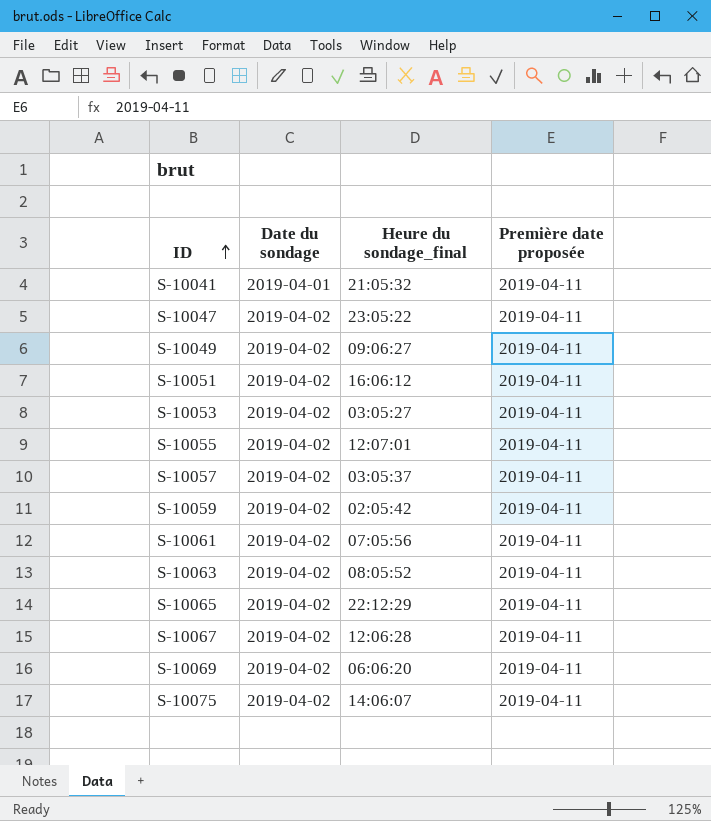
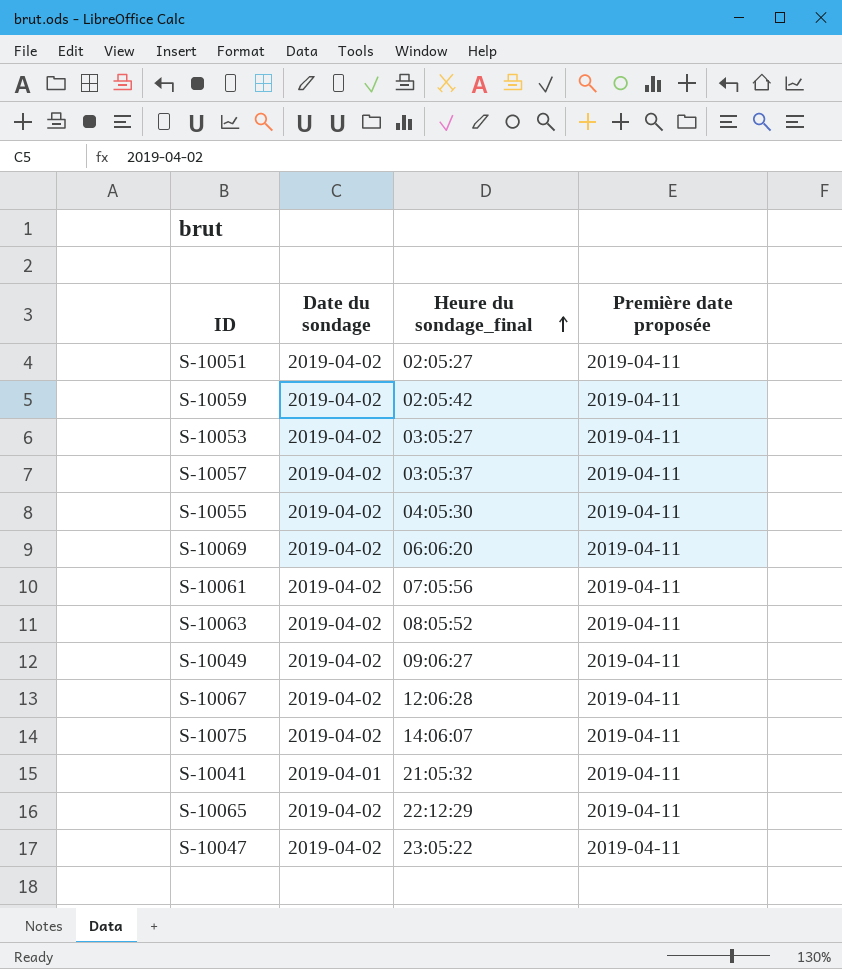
row order: ID ascending -> Heure du sondage_final ascending
S-10051 | Heure du sondage_final: 16:06:12 -> 02:05:27
S-10055 | Heure du sondage_final: 12:07:01 -> 04:05:30

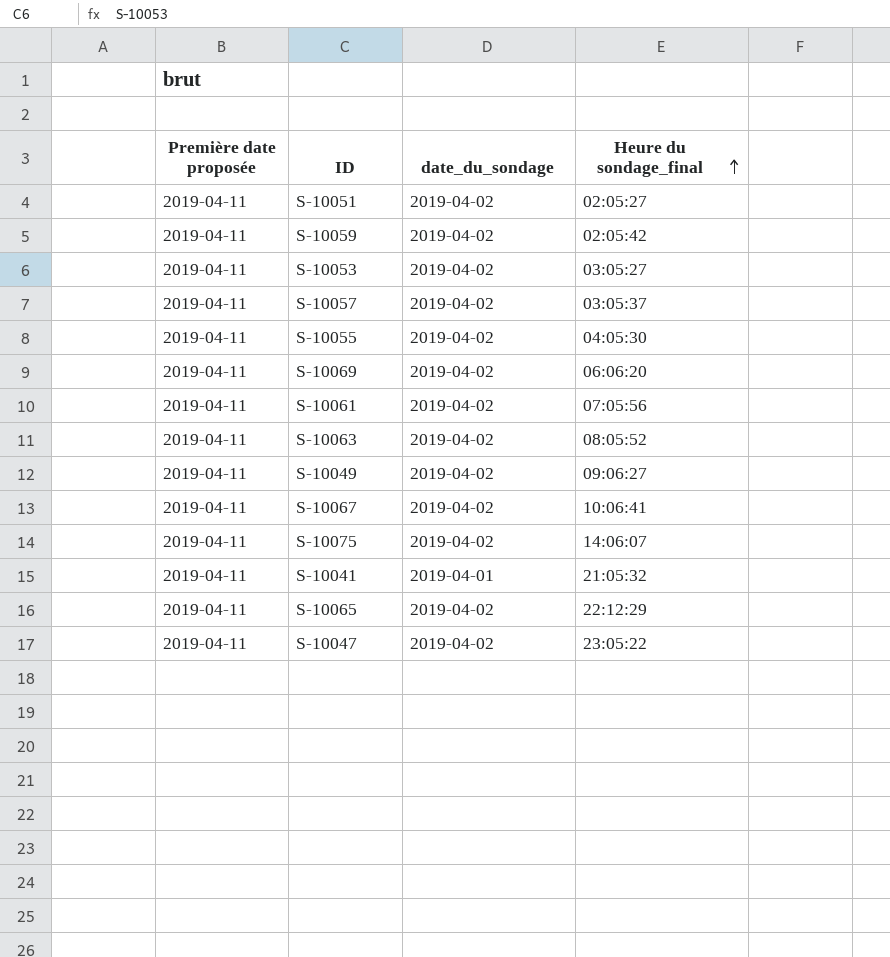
column Première date proposée | position: 4 -> 1
column name: Date du sondage -> date_du_sondage
S-10067 | Heure du sondage_final: 12:06:28 -> 10:06:41

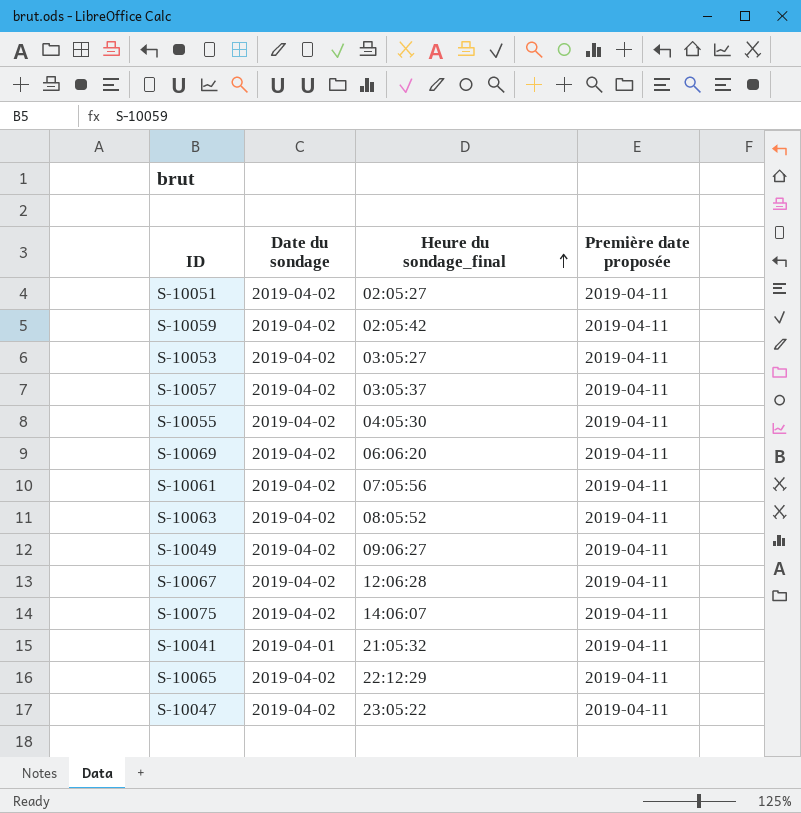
column name: date_du_sondage -> Date du sondage
column Première date proposée | position: 1 -> 4
S-10067 | Heure du sondage_final: 10:06:41 -> 12:06:28

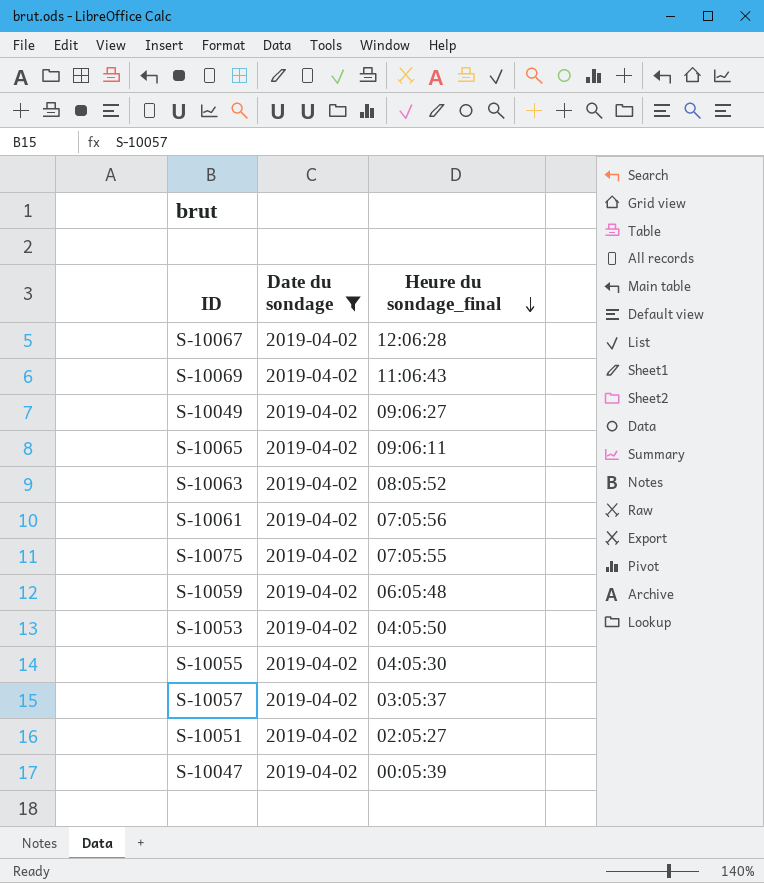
filter: none -> Date du sondage = 2019-04-02
row order: Heure du sondage_final ascending -> Heure du sondage_final descending
column Première date proposée | position: 4 -> none
S-10069 | Heure du sondage_final: 06:06:20 -> 11:06:43
S-10065 | Heure du sondage_final: 22:12:29 -> 09:06:11
S-10075 | Heure du sondage_final: 14:06:07 -> 07:05:55
S-10059 | Heure du sondage_final: 02:05:42 -> 06:05:48
S-10053 | Heure du sondage_final: 03:05:27 -> 04:05:50
S-10047 | Heure du sondage_final: 23:05:22 -> 00:05:39

